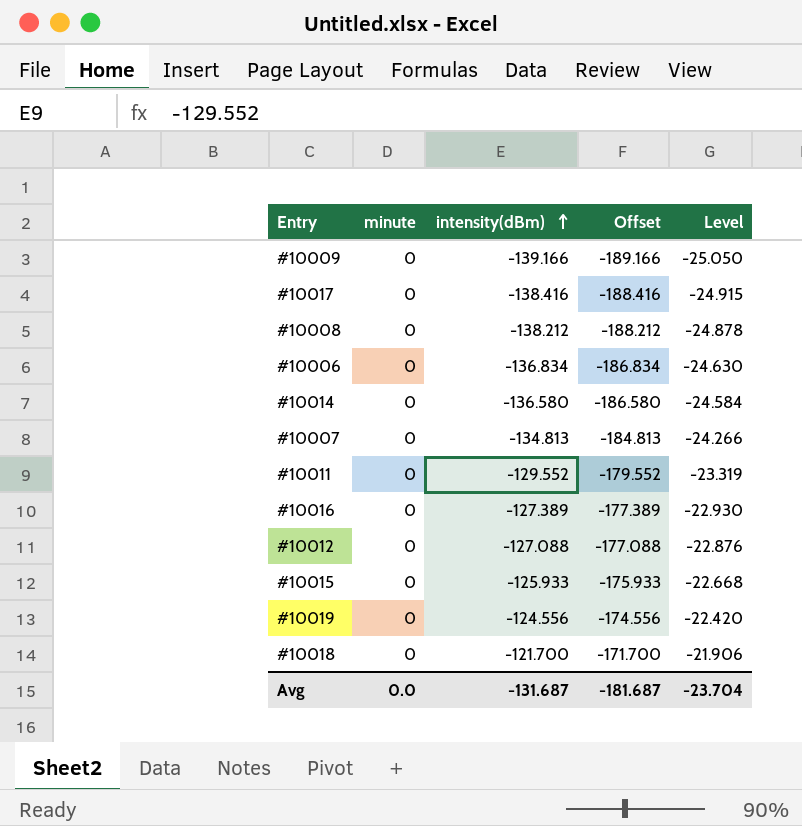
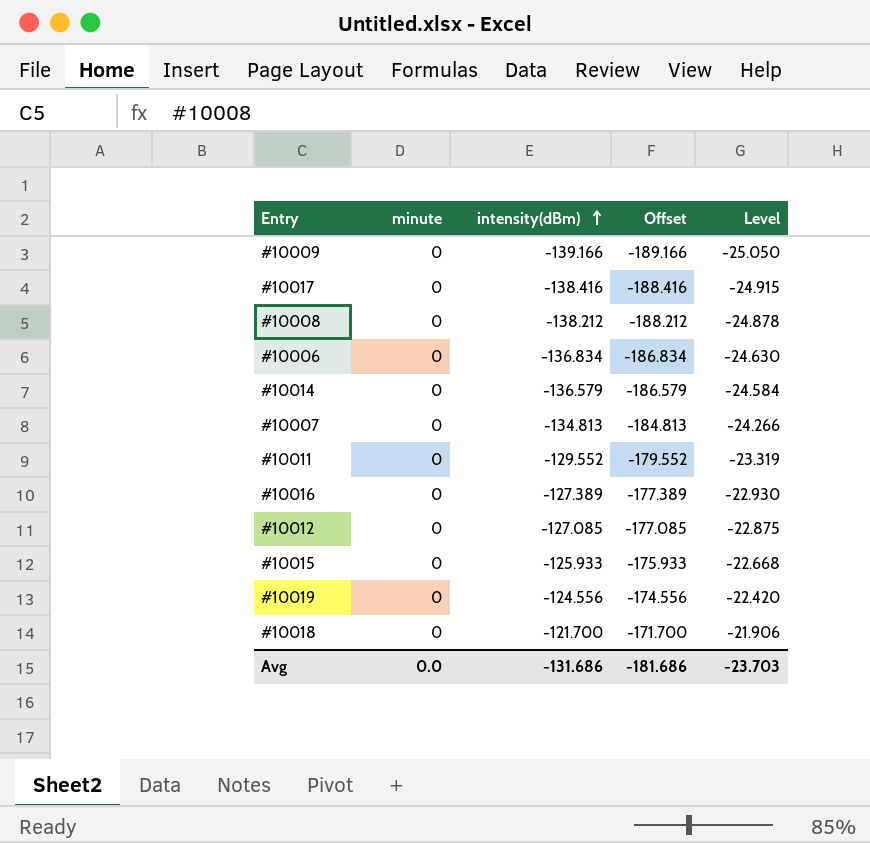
#10014 | intensity(dBm): -136.580 -> -136.579
#10014 | Offset: -186.580 -> -186.579
#10012 | intensity(dBm): -127.088 -> -127.085
#10012 | Offset: -177.088 -> -177.085
#10012 | Level: -22.876 -> -22.875
Avg | intensity(dBm): -131.687 -> -131.686
Avg | Offset: -181.687 -> -181.686
Avg | Level: -23.704 -> -23.703

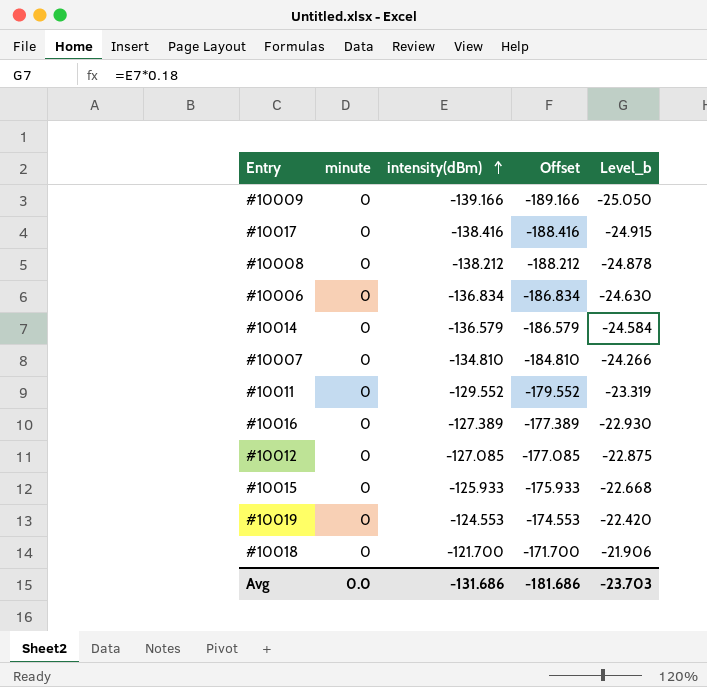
column name: Level -> Level_b
#10007 | intensity(dBm): -134.813 -> -134.810
#10007 | Offset: -184.813 -> -184.810
#10019 | intensity(dBm): -124.556 -> -124.553
#10019 | Offset: -174.556 -> -174.553

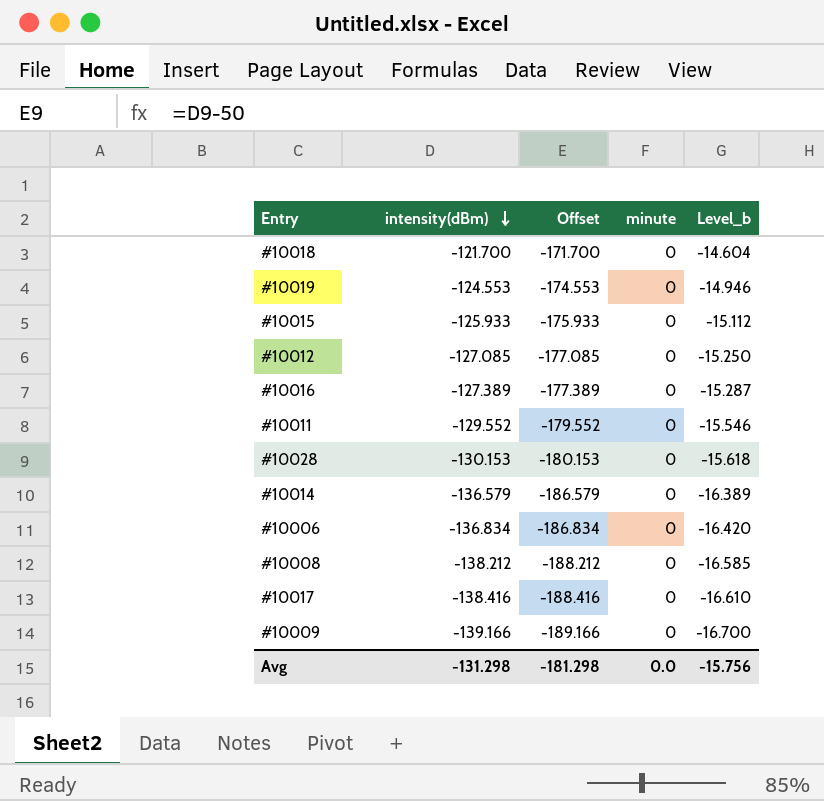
row order: intensity(dBm) ascending -> intensity(dBm) descending
column minute | position: 2 -> 4
column Level_b | formula: [intensity(dBm)] * 0.18 -> [intensity(dBm)] * 0.12
row #10007: 0 | -134.810 | -184.810 | -24.266 -> none
row #10028: none -> -130.153 | -180.153 | 0 | -15.618
Avg | intensity(dBm): -131.686 -> -131.298
Avg | Offset: -181.686 -> -181.298
Avg | Level_b: -23.703 -> -15.756

